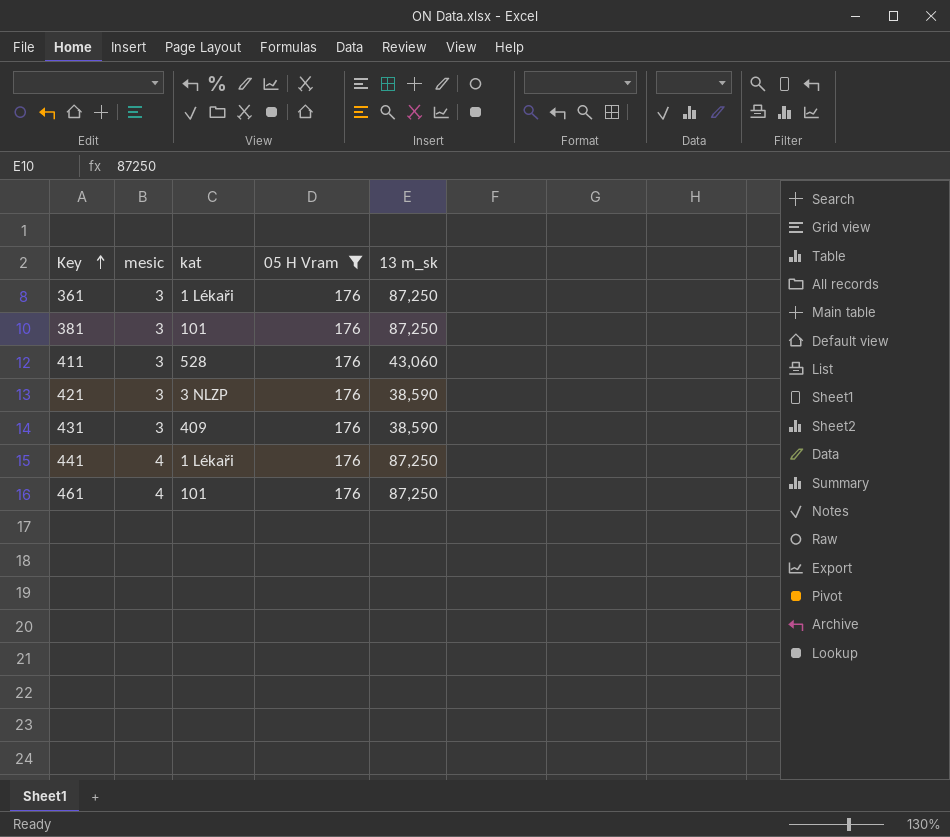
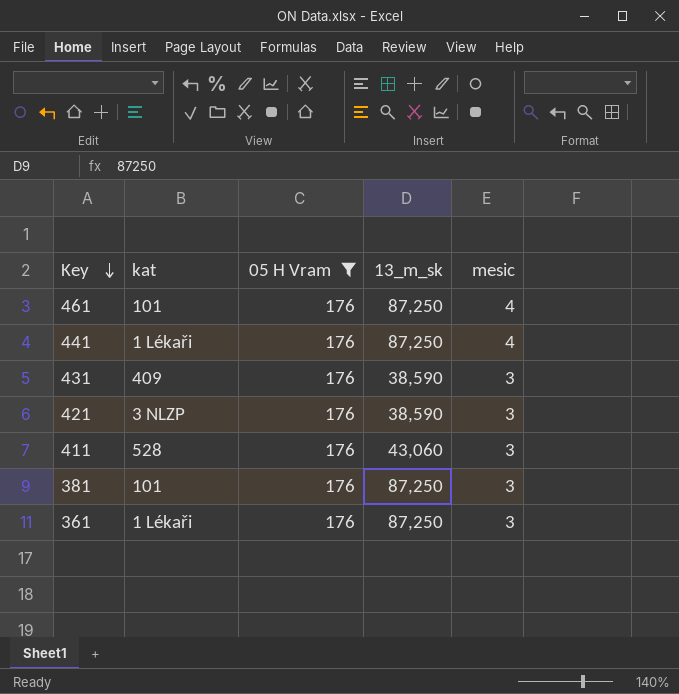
row order: Key ascending -> Key descending
column name: 13 m_sk -> 13_m_sk
column mesic | position: 2 -> 5

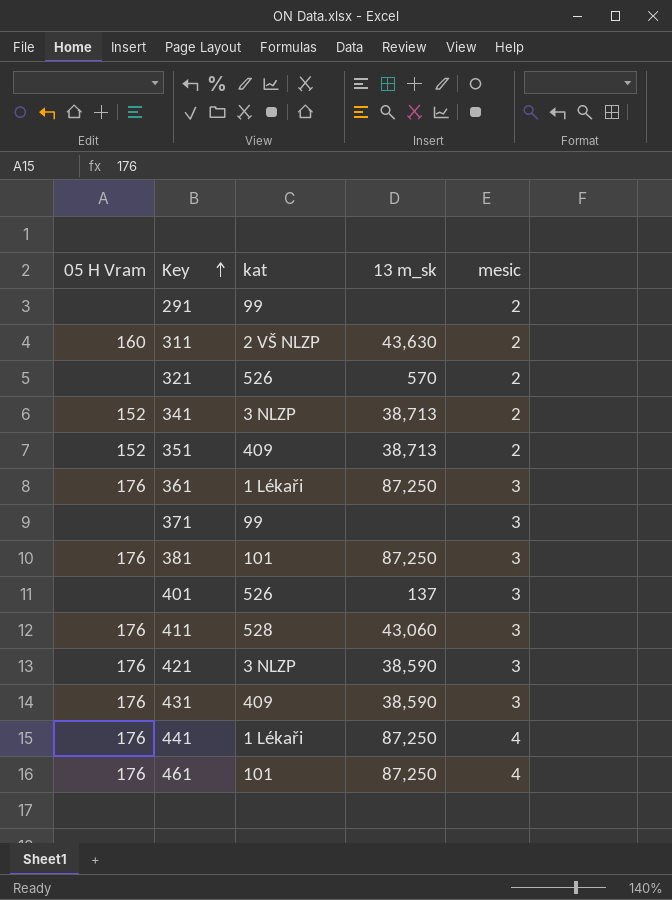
filter: 05 H Vram = 176 -> none
row order: Key descending -> Key ascending
column 05 H Vram | position: 3 -> 1
column name: 13_m_sk -> 13 m_sk

